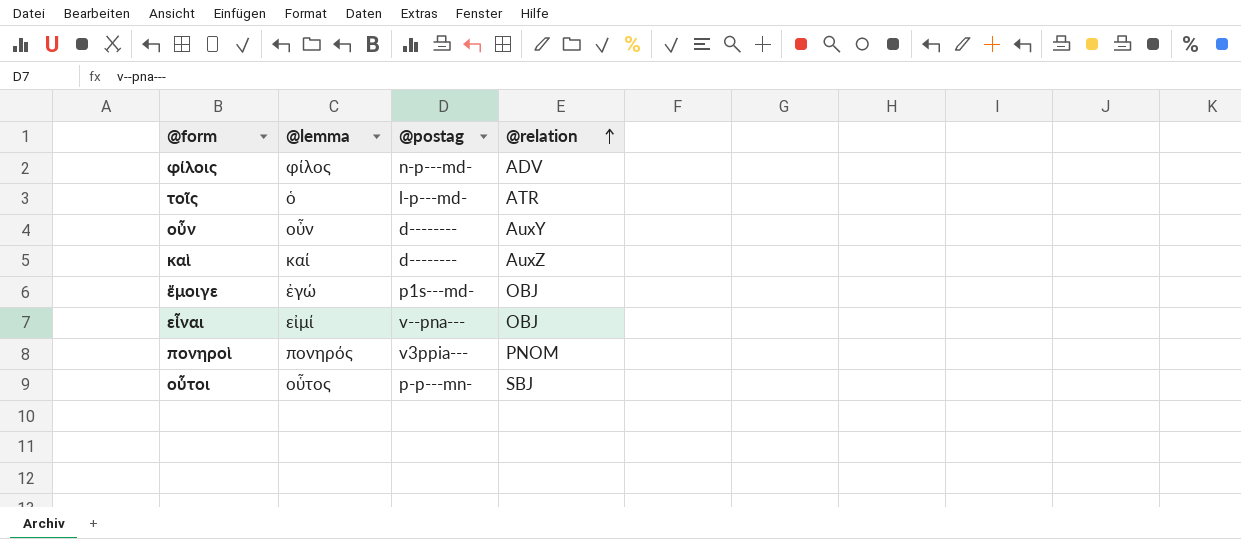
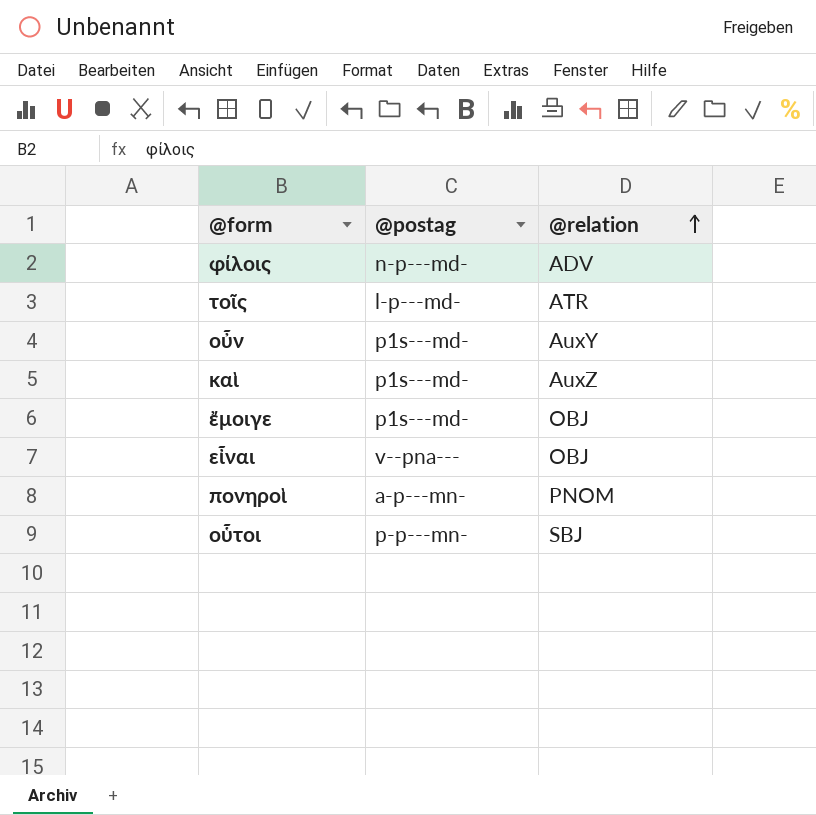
column @lemma | position: 2 -> none
οὖν | @postag: d-------- -> p1s---md-
καὶ | @postag: d-------- -> p1s---md-
πονηροὶ | @postag: v3ppia--- -> a-p---mn-

